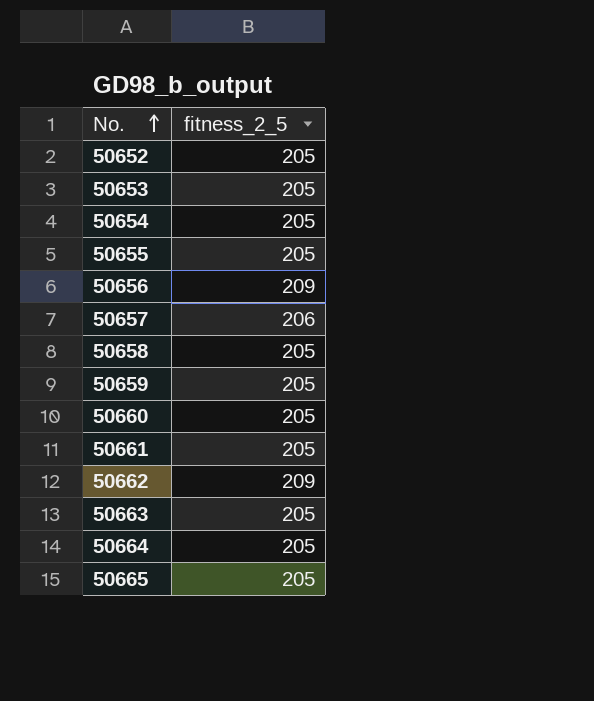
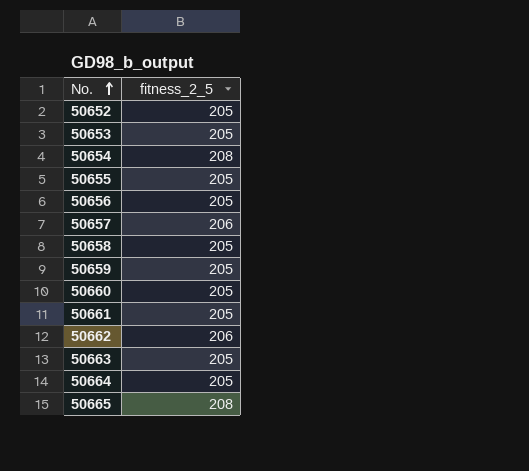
50654 | fitness_2_5: 205 -> 208
50656 | fitness_2_5: 209 -> 205
50662 | fitness_2_5: 209 -> 206
50665 | fitness_2_5: 205 -> 208

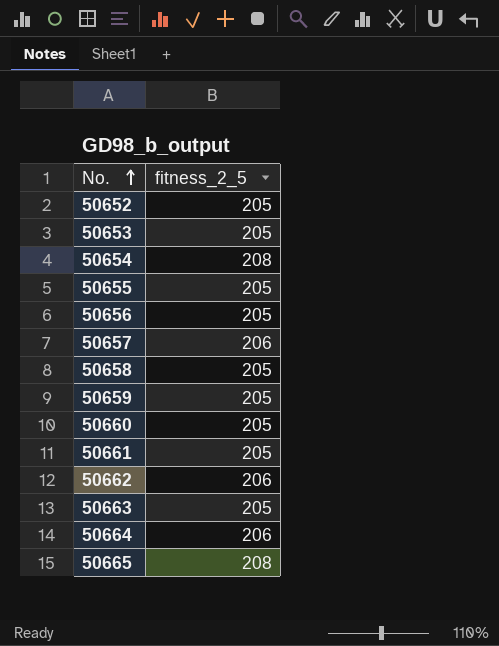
50664 | fitness_2_5: 205 -> 206

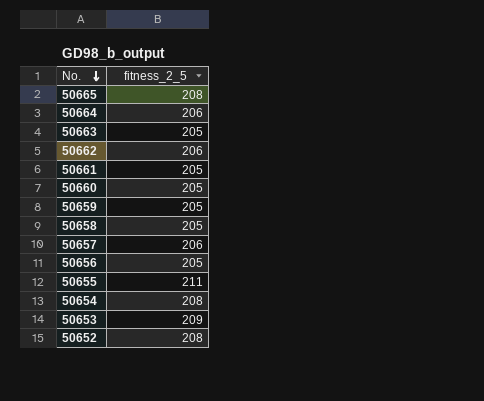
row order: No. ascending -> No. descending
50655 | fitness_2_5: 205 -> 211
50653 | fitness_2_5: 205 -> 209
50652 | fitness_2_5: 205 -> 208

